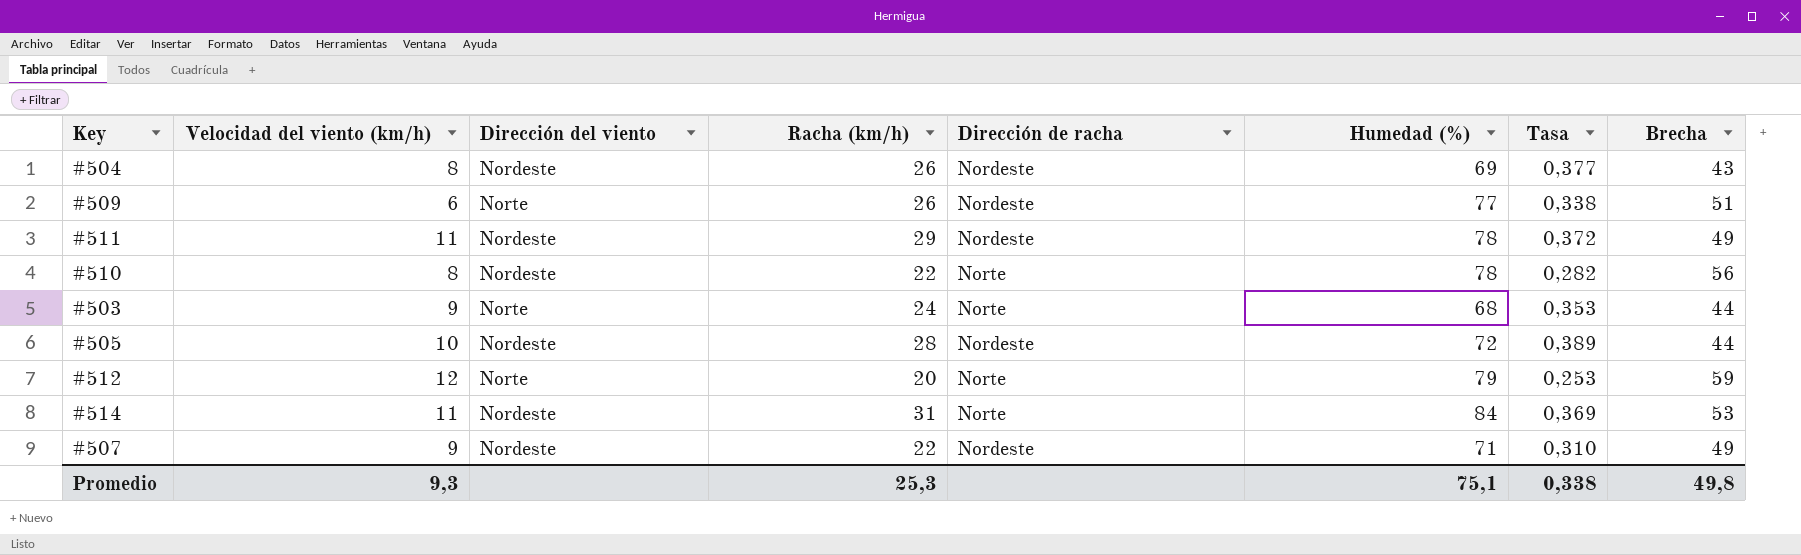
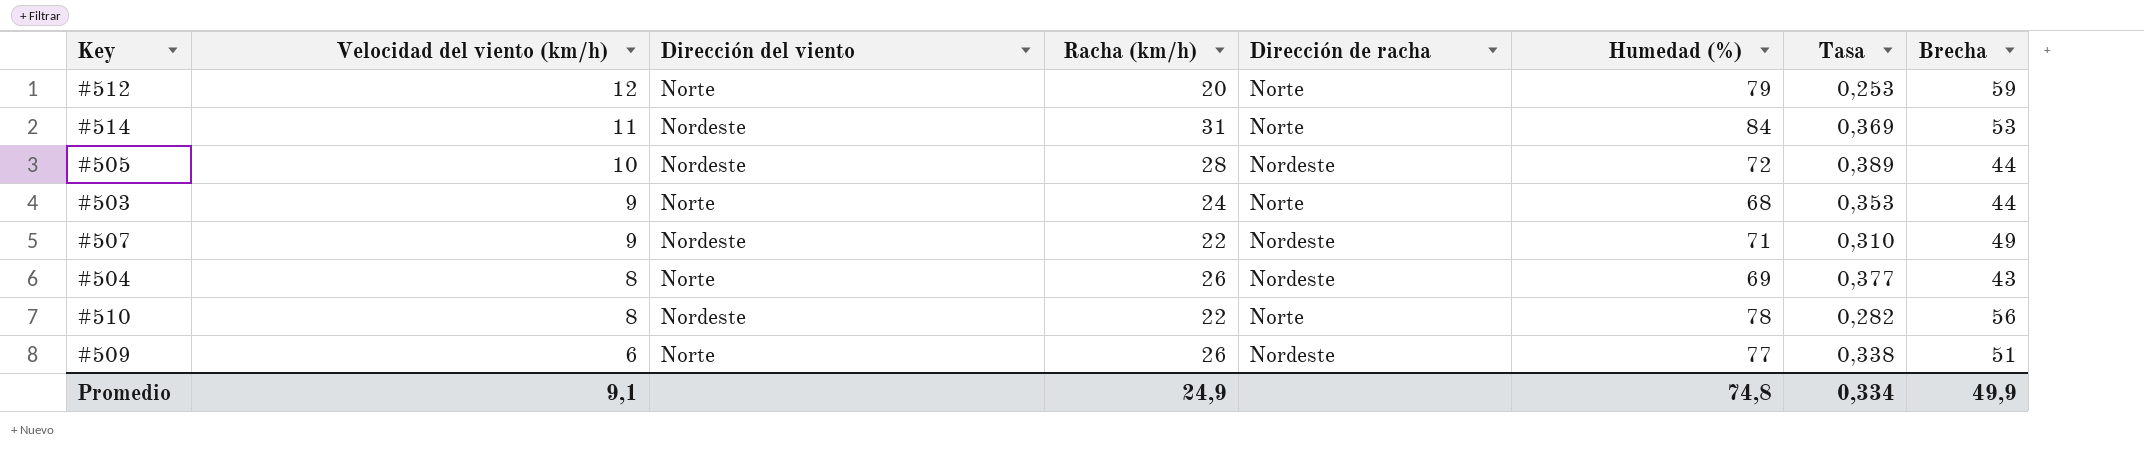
row order: none -> Velocidad del viento (km/h) descending
row #511: 11 | Nordeste | 29 | Nordeste | 78 | 0,372 | 49 -> none
#504 | Dirección del viento: Nordeste -> Norte
Promedio | Velocidad del viento (km/h): 9,3 -> 9,1
Promedio | Racha (km/h): 25,3 -> 24,9
Promedio | Humedad (%): 75,1 -> 74,8
Promedio | Tasa: 0,338 -> 0,334
Promedio | Brecha: 49,8 -> 49,9

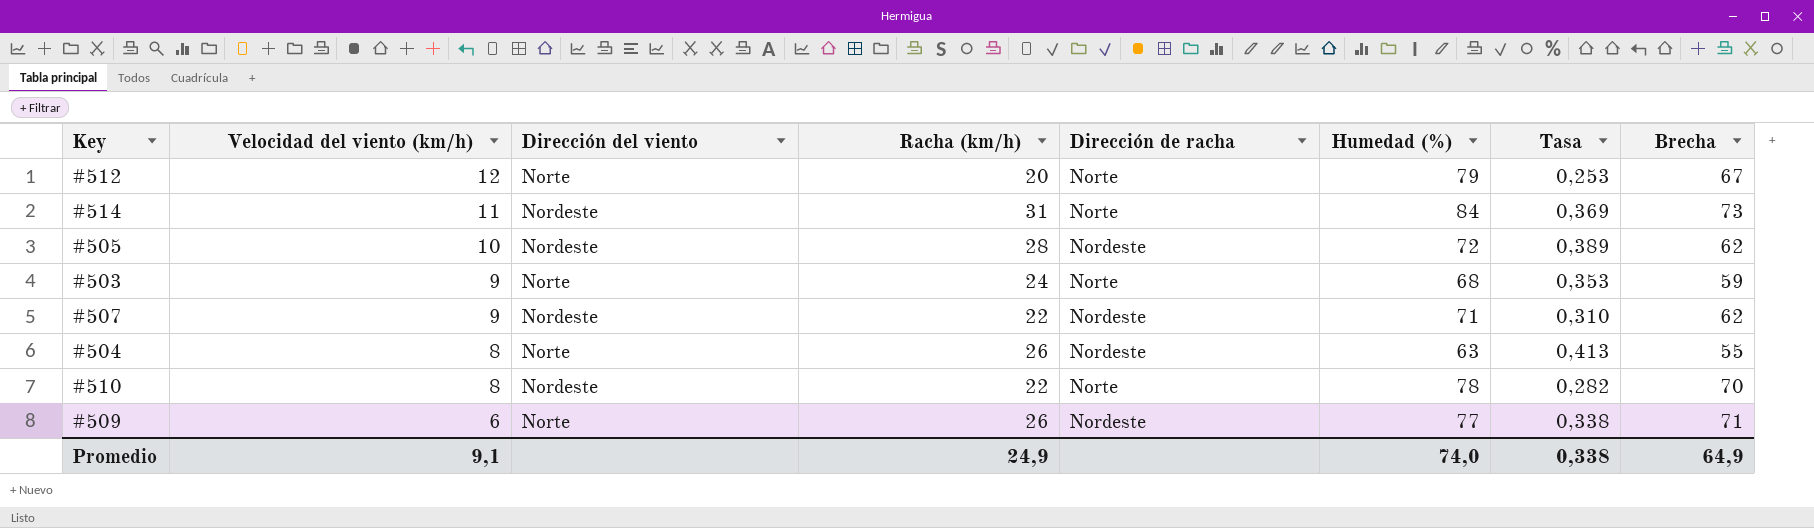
column Brecha | formula: [Humedad (%)] - [Racha (km/h)] -> [Humedad (%)] - [Velocidad del viento (km/h)]
#504 | Humedad (%): 69 -> 63
#504 | Tasa: 0,377 -> 0,413
Promedio | Humedad (%): 74,8 -> 74,0
Promedio | Tasa: 0,334 -> 0,338
Promedio | Brecha: 49,9 -> 64,9

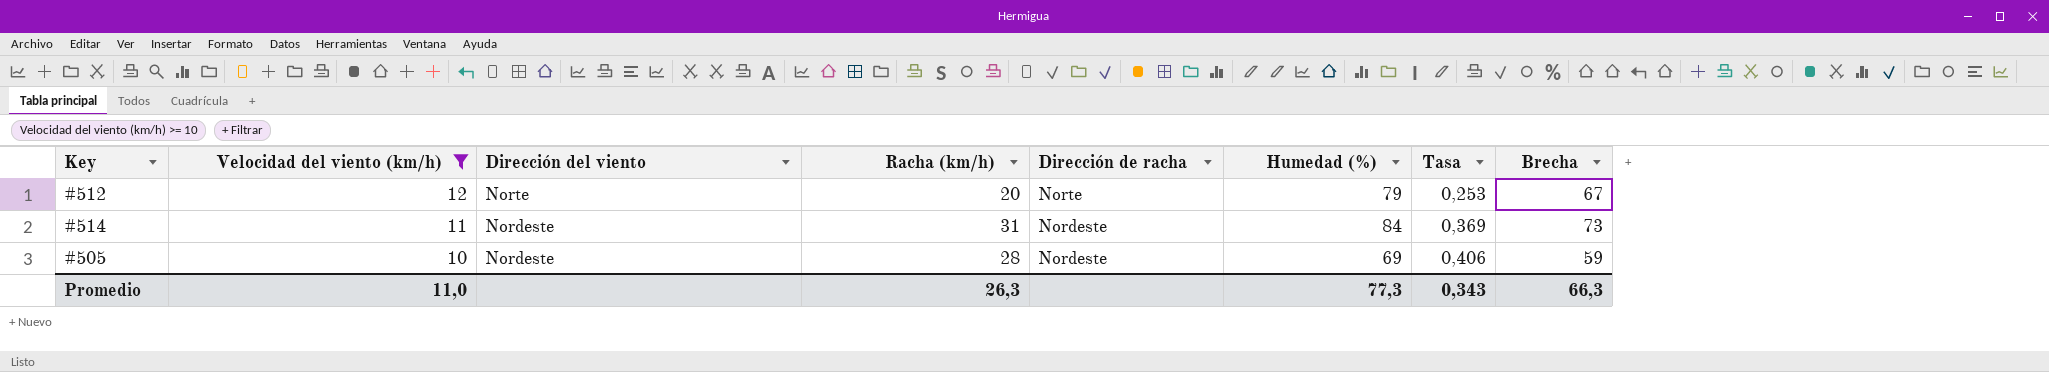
filter: none -> Velocidad del viento (km/h) >= 10
#514 | Dirección de racha: Norte -> Nordeste
#505 | Humedad (%): 72 -> 69
#505 | Tasa: 0,389 -> 0,406
#505 | Brecha: 62 -> 59
Promedio | Velocidad del viento (km/h): 9,1 -> 11,0
Promedio | Racha (km/h): 24,9 -> 26,3
Promedio | Humedad (%): 74,0 -> 77,3
Promedio | Tasa: 0,338 -> 0,343
Promedio | Brecha: 64,9 -> 66,3

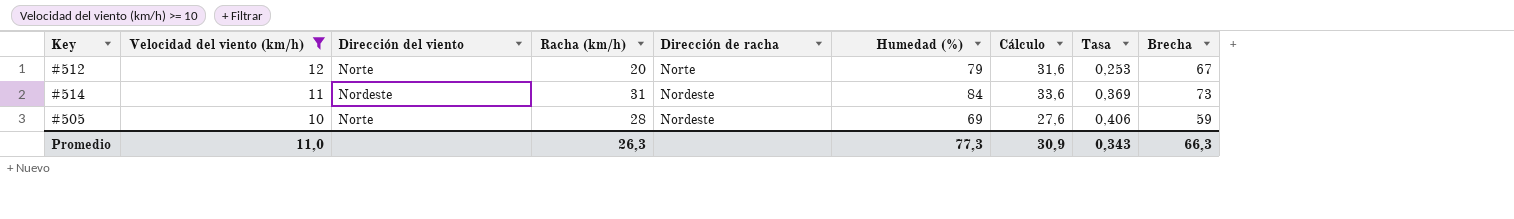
column Cálculo | formula: none -> [Humedad (%)] * 0,4
#505 | Dirección del viento: Nordeste -> Norte

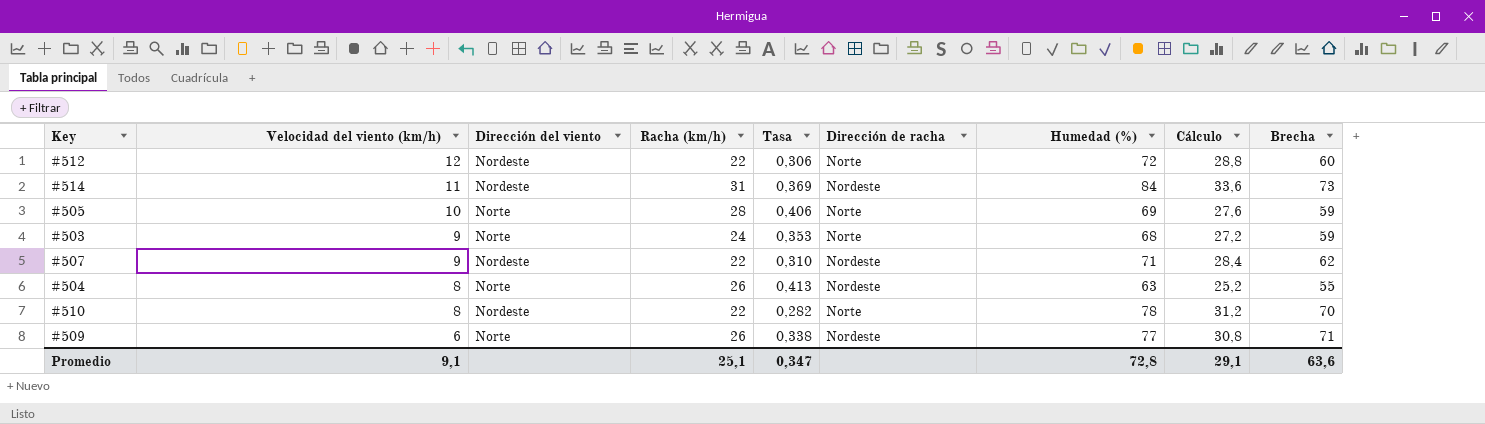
filter: Velocidad del viento (km/h) >= 10 -> none
column Tasa | position: 8 -> 5
#512 | Dirección del viento: Norte -> Nordeste
#512 | Racha (km/h): 20 -> 22
#512 | Tasa: 0,253 -> 0,306
#512 | Humedad (%): 79 -> 72
#512 | Cálculo: 31,6 -> 28,8
#512 | Brecha: 67 -> 60
#505 | Dirección de racha: Nordeste -> Norte
Promedio | Velocidad del viento (km/h): 11,0 -> 9,1
Promedio | Racha (km/h): 26,3 -> 25,1
Promedio | Tasa: 0,343 -> 0,347
Promedio | Humedad (%): 77,3 -> 72,8
Promedio | Cálculo: 30,9 -> 29,1
Promedio | Brecha: 66,3 -> 63,6

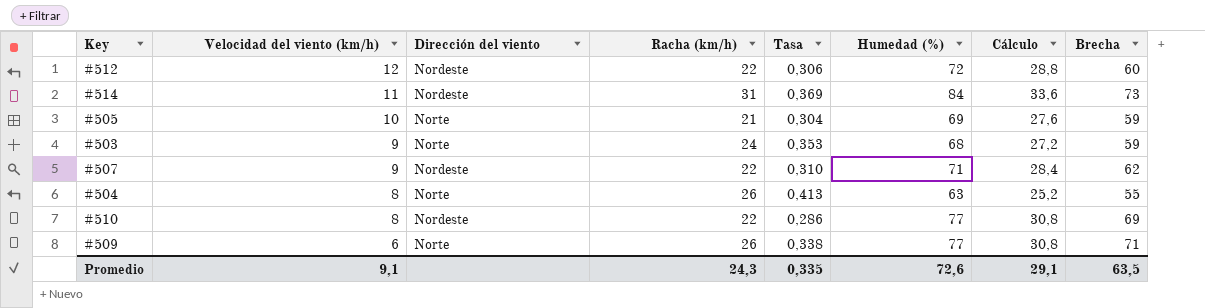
column Dirección de racha | position: 6 -> none
#505 | Racha (km/h): 28 -> 21
#505 | Tasa: 0,406 -> 0,304
#510 | Tasa: 0,282 -> 0,286
#510 | Humedad (%): 78 -> 77
#510 | Cálculo: 31,2 -> 30,8
#510 | Brecha: 70 -> 69
Promedio | Racha (km/h): 25,1 -> 24,3
Promedio | Tasa: 0,347 -> 0,335
Promedio | Humedad (%): 72,8 -> 72,6
Promedio | Brecha: 63,6 -> 63,5

